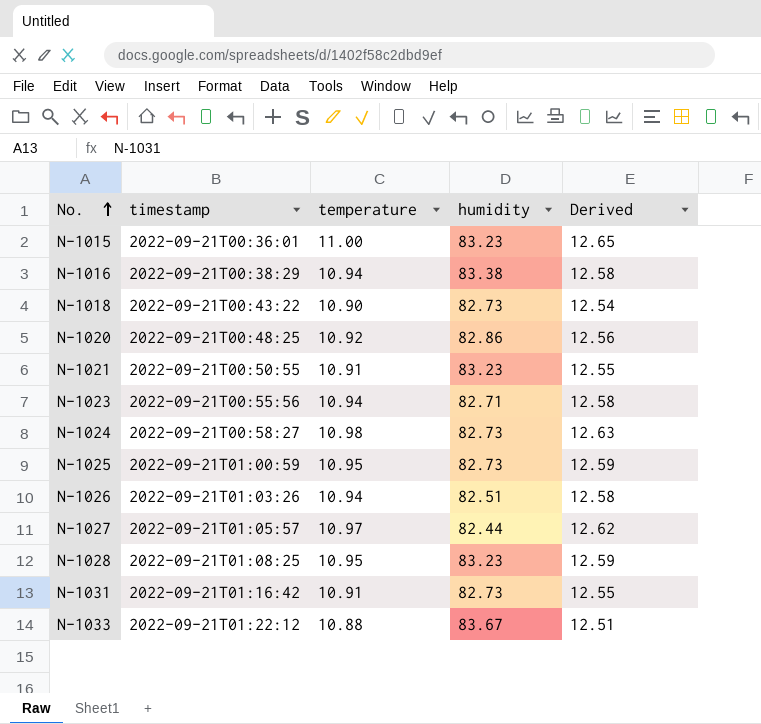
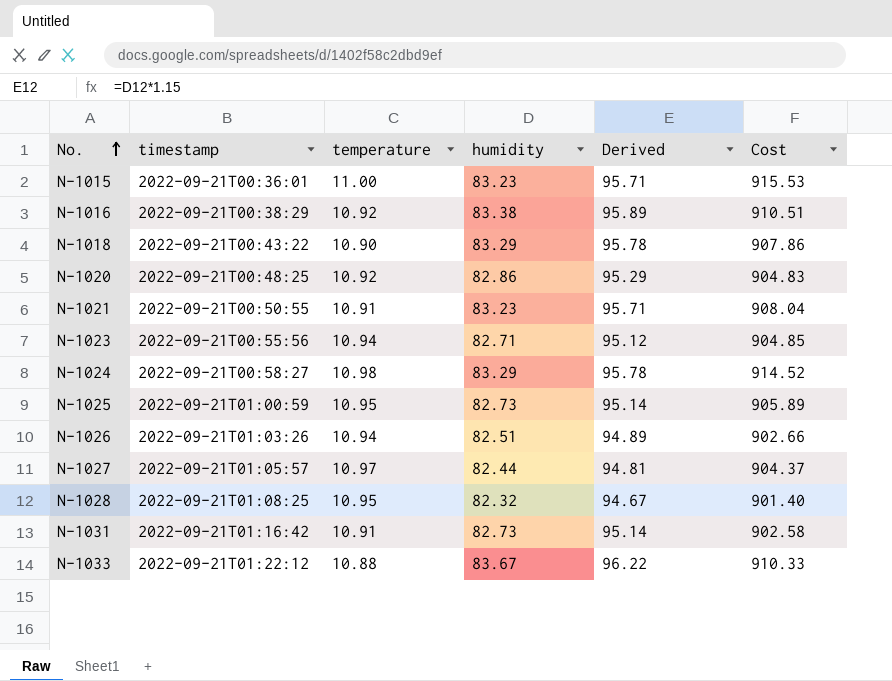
column Derived | formula: [temperature] * 1.15 -> [humidity] * 1.15
column Cost | formula: none -> [temperature] * [humidity]
N-1016 | temperature: 10.94 -> 10.92
N-1018 | humidity: 82.73 -> 83.29
N-1024 | humidity: 82.73 -> 83.29
N-1028 | humidity: 83.23 -> 82.32

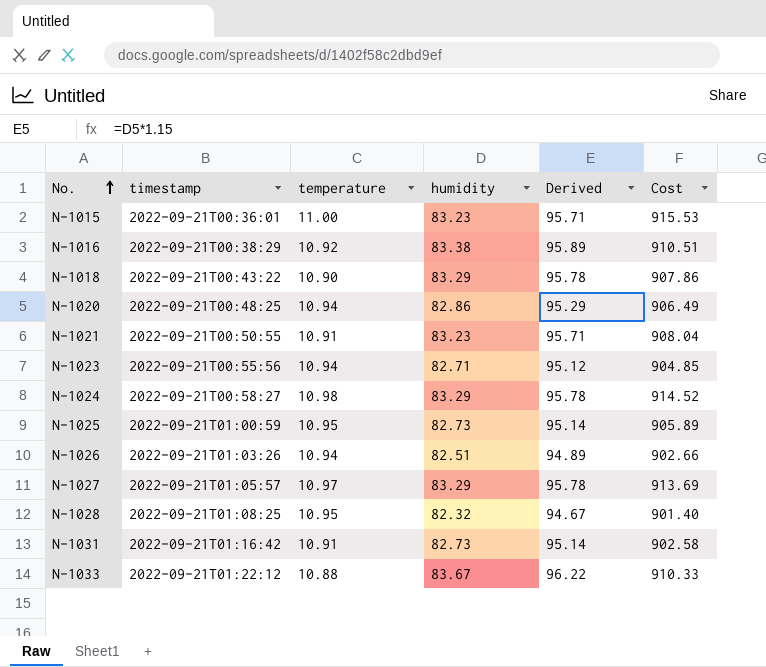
N-1020 | temperature: 10.92 -> 10.94
N-1020 | Cost: 904.83 -> 906.49
N-1027 | humidity: 82.44 -> 83.29
N-1027 | Derived: 94.81 -> 95.78
N-1027 | Cost: 904.37 -> 913.69

